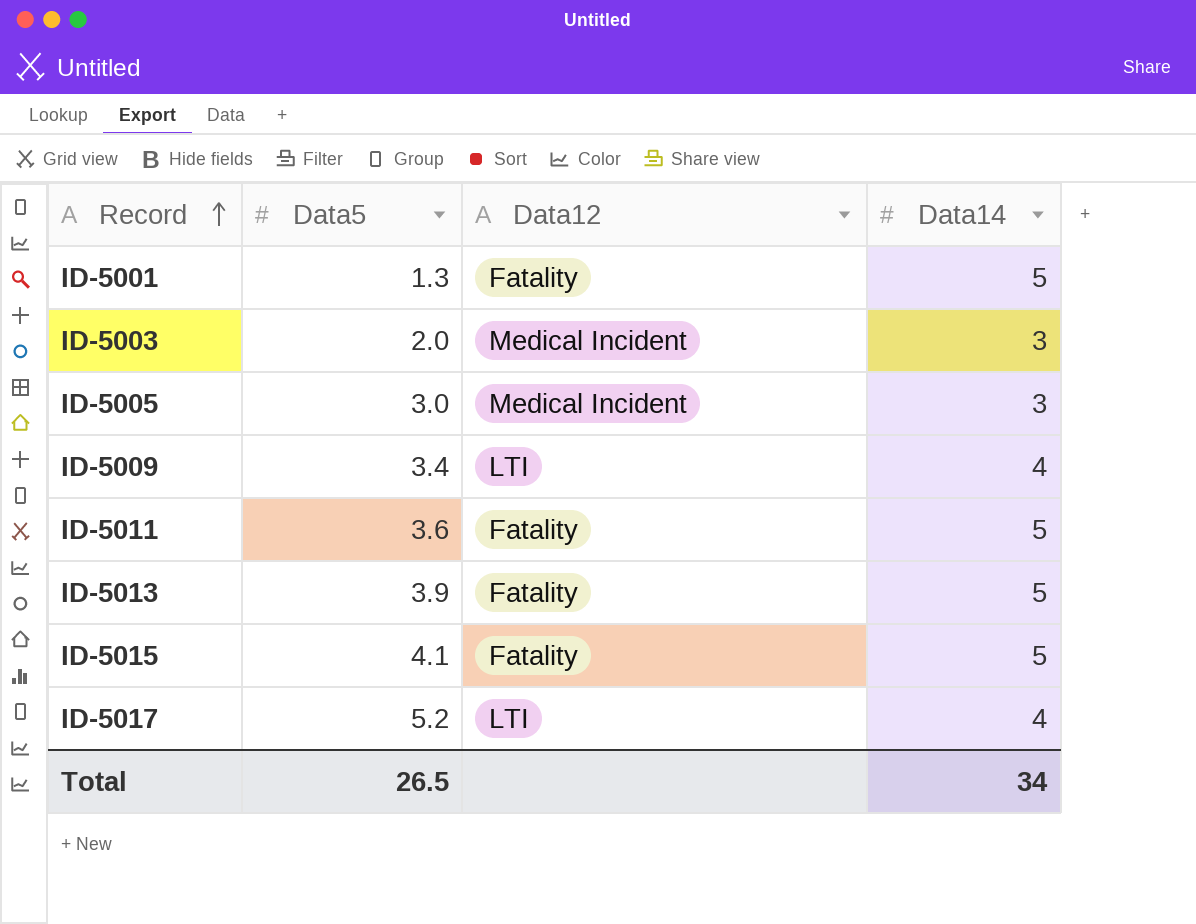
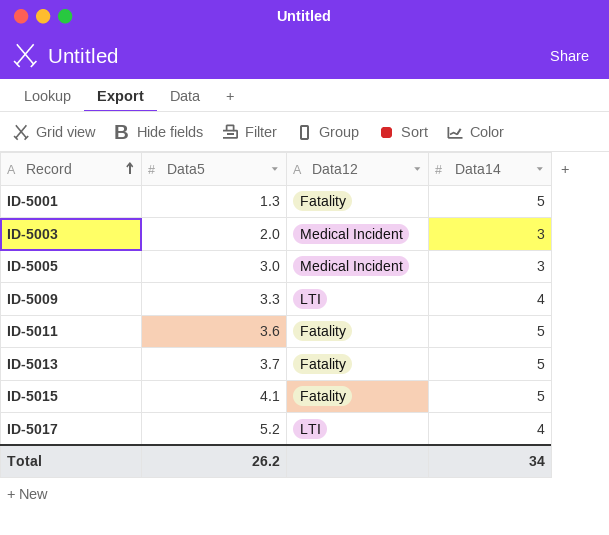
ID-5009 | Data5: 3.4 -> 3.3
ID-5013 | Data5: 3.9 -> 3.7
Total | Data5: 26.5 -> 26.2

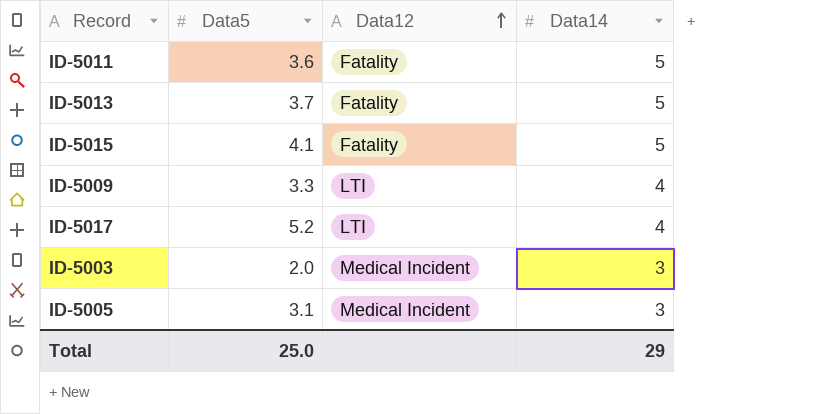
row order: Record ascending -> Data12 ascending
row ID-5001: 1.3 | Fatality | 5 -> none
ID-5005 | Data5: 3.0 -> 3.1
Total | Data5: 26.2 -> 25.0
Total | Data14: 34 -> 29

